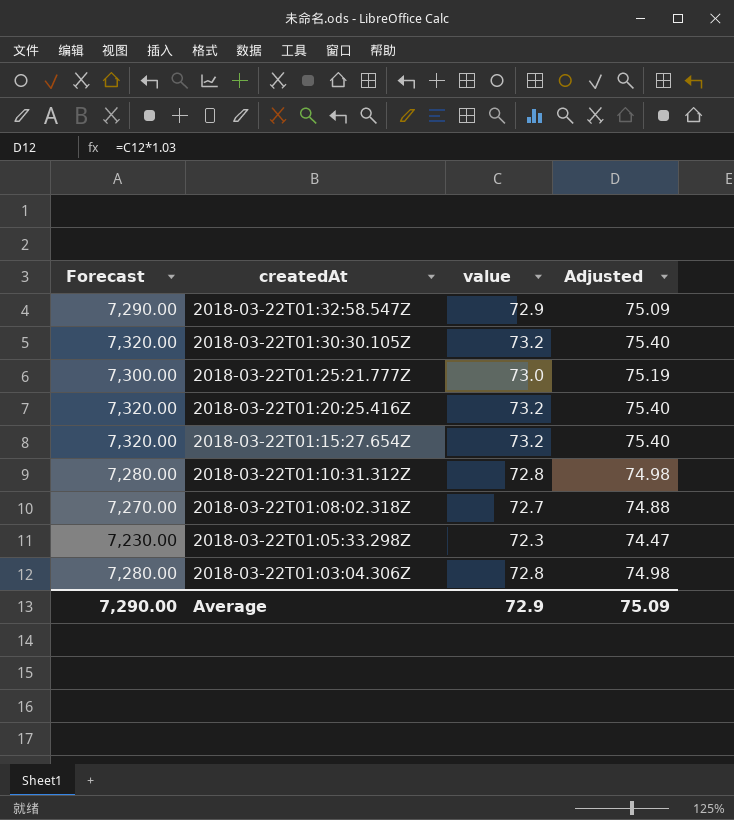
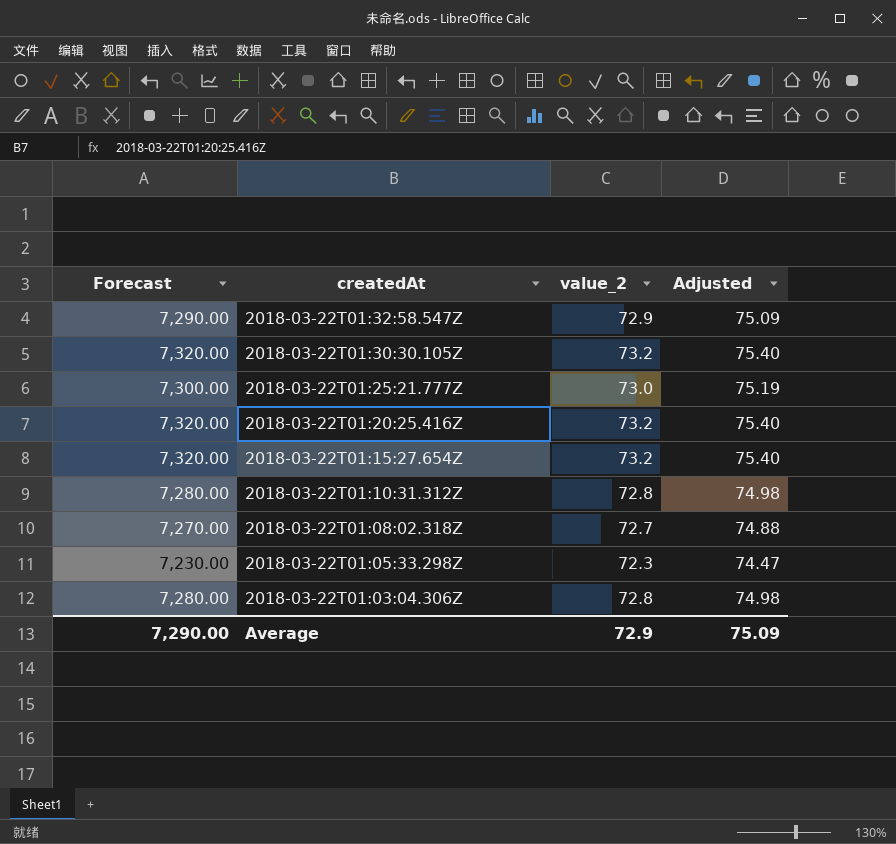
column name: value -> value_2

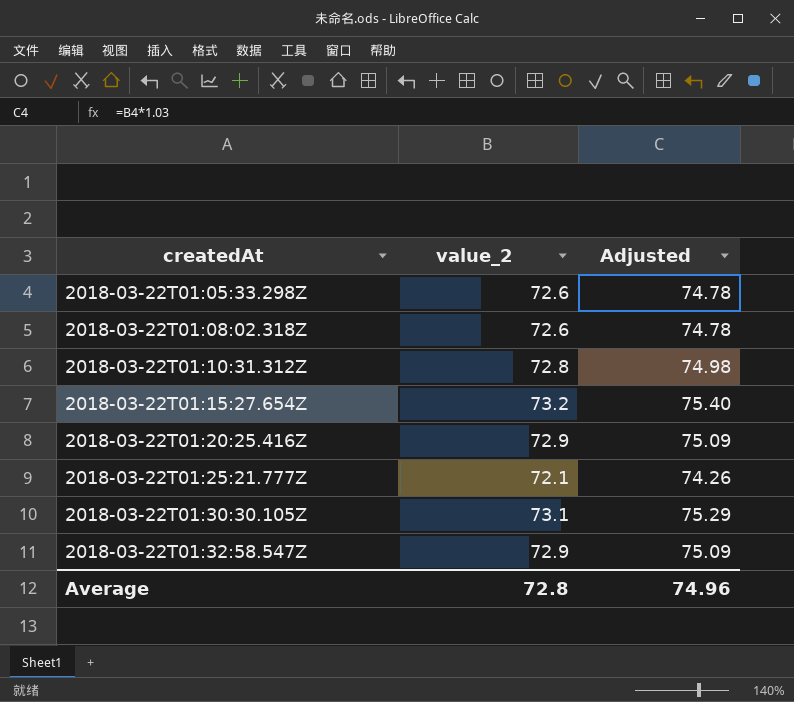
row order: createdAt descending -> createdAt ascending
column Forecast | formula: [value_2] * 100 -> none
row 2018-03-22T01:03:04.306Z: 7,280.00 | 72.8 | 74.98 -> none
2018-03-22T01:05:33.298Z | value_2: 72.3 -> 72.6
2018-03-22T01:05:33.298Z | Adjusted: 74.47 -> 74.78
2018-03-22T01:08:02.318Z | value_2: 72.7 -> 72.6
2018-03-22T01:08:02.318Z | Adjusted: 74.88 -> 74.78
2018-03-22T01:20:25.416Z | value_2: 73.2 -> 72.9
2018-03-22T01:20:25.416Z | Adjusted: 75.40 -> 75.09
2018-03-22T01:25:21.777Z | value_2: 73.0 -> 72.1
2018-03-22T01:25:21.777Z | Adjusted: 75.19 -> 74.26
2018-03-22T01:30:30.105Z | value_2: 73.2 -> 73.1
2018-03-22T01:30:30.105Z | Adjusted: 75.40 -> 75.29
Average | value_2: 72.9 -> 72.8
Average | Adjusted: 75.09 -> 74.96

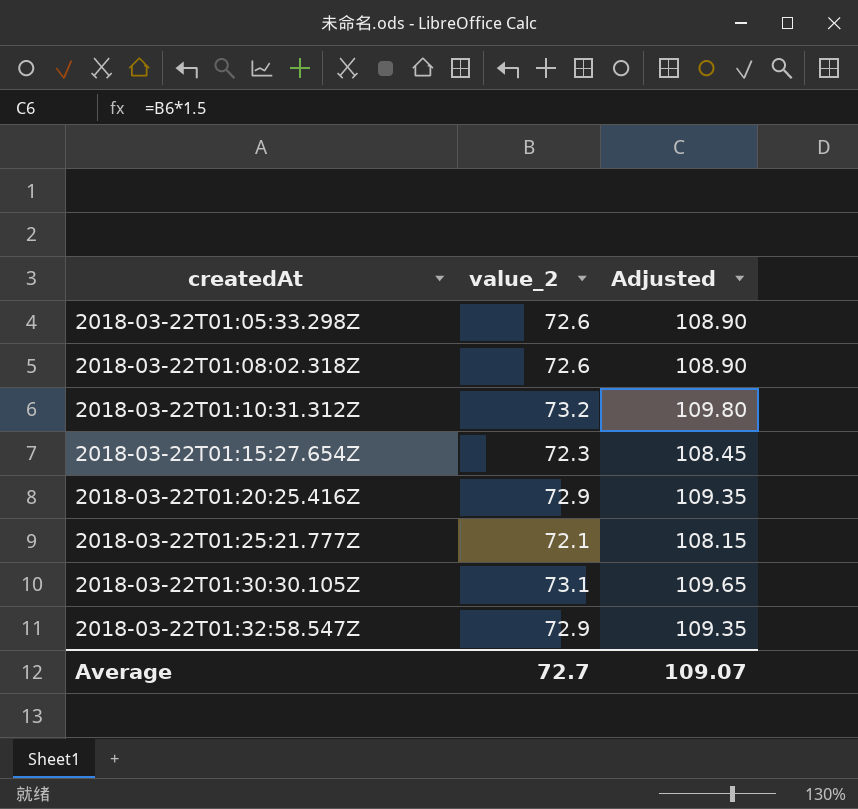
column Adjusted | formula: [value_2] * 1.03 -> [value_2] * 1.5
2018-03-22T01:10:31.312Z | value_2: 72.8 -> 73.2
2018-03-22T01:15:27.654Z | value_2: 73.2 -> 72.3
Average | value_2: 72.8 -> 72.7
Average | Adjusted: 74.96 -> 109.07

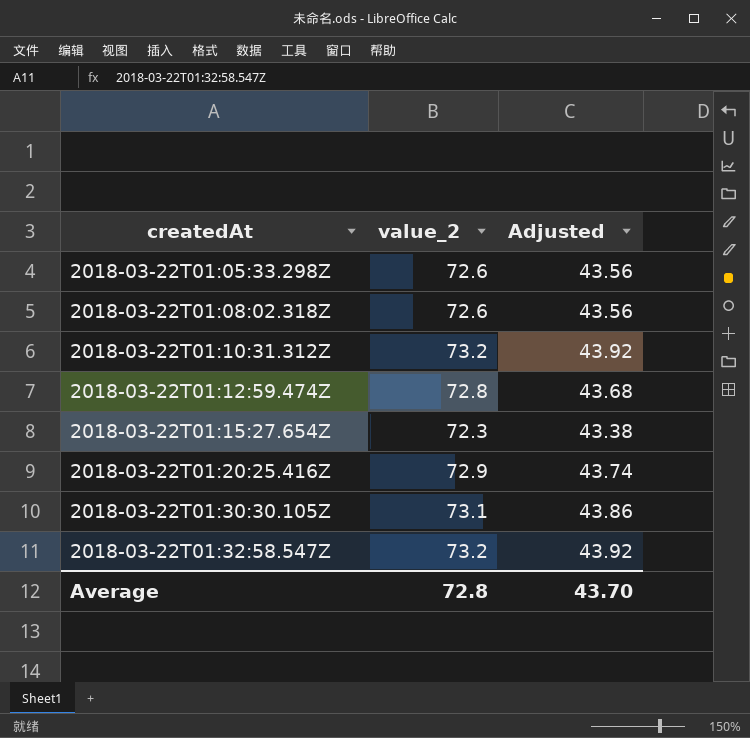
column Adjusted | formula: [value_2] * 1.5 -> [value_2] * 0.6
row 2018-03-22T01:25:21.777Z: 72.1 | 108.15 -> none
row 2018-03-22T01:12:59.474Z: none -> 72.8 | 43.68
2018-03-22T01:32:58.547Z | value_2: 72.9 -> 73.2
Average | value_2: 72.7 -> 72.8
Average | Adjusted: 109.07 -> 43.70

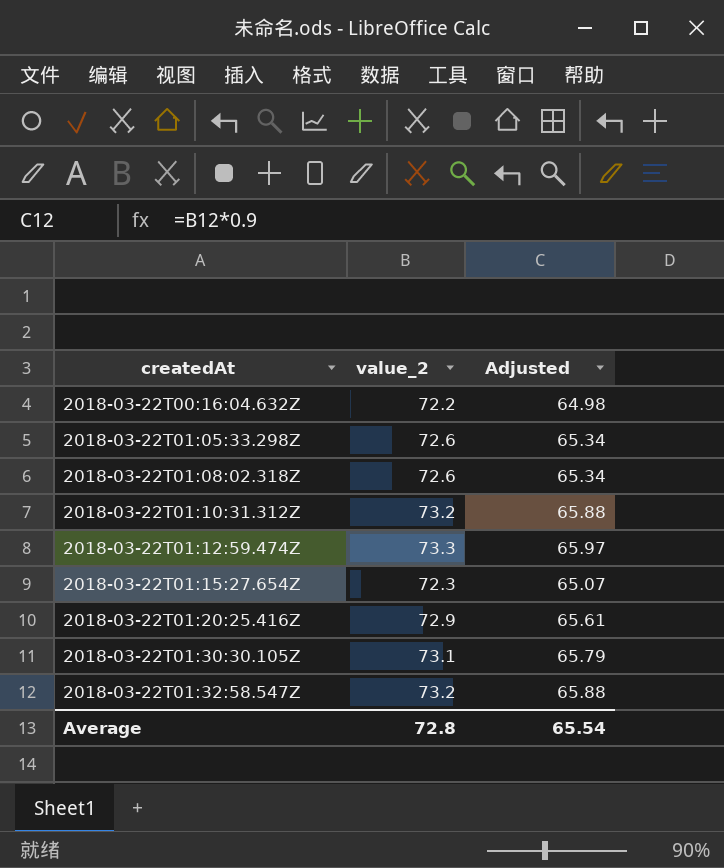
column Adjusted | formula: [value_2] * 0.6 -> [value_2] * 0.9
row 2018-03-22T00:16:04.632Z: none -> 72.2 | 64.98
2018-03-22T01:12:59.474Z | value_2: 72.8 -> 73.3
Average | Adjusted: 43.70 -> 65.54

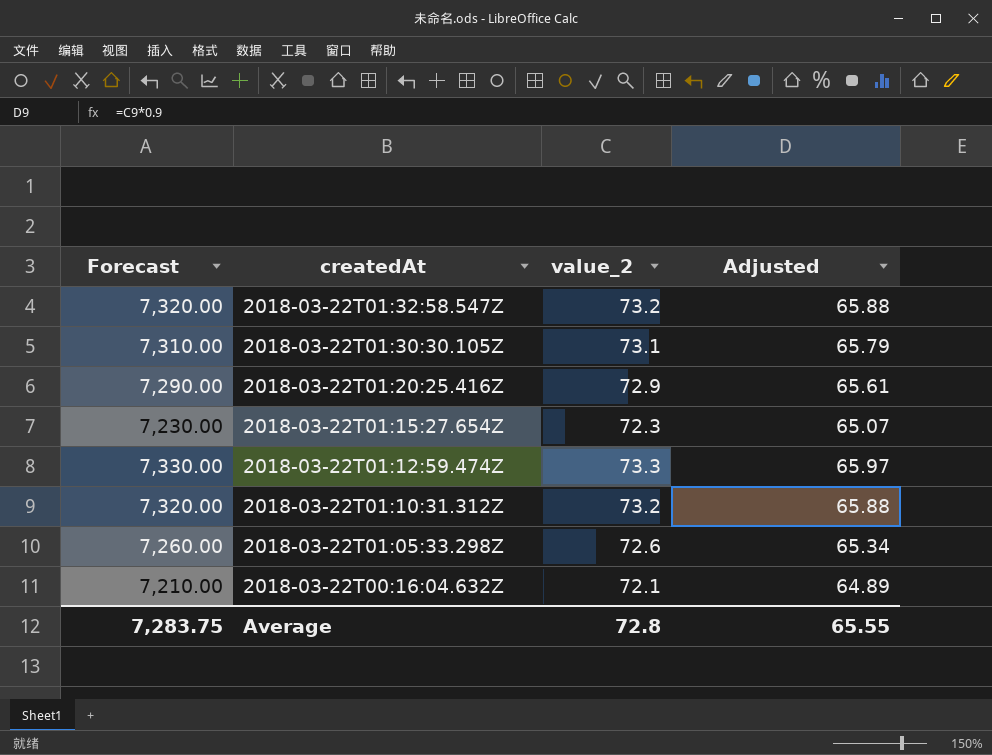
row order: createdAt ascending -> createdAt descending
column Forecast | formula: none -> [value_2] * 100
row 2018-03-22T01:08:02.318Z: 72.6 | 65.34 -> none
2018-03-22T00:16:04.632Z | value_2: 72.2 -> 72.1
2018-03-22T00:16:04.632Z | Adjusted: 64.98 -> 64.89
Average | Adjusted: 65.54 -> 65.55

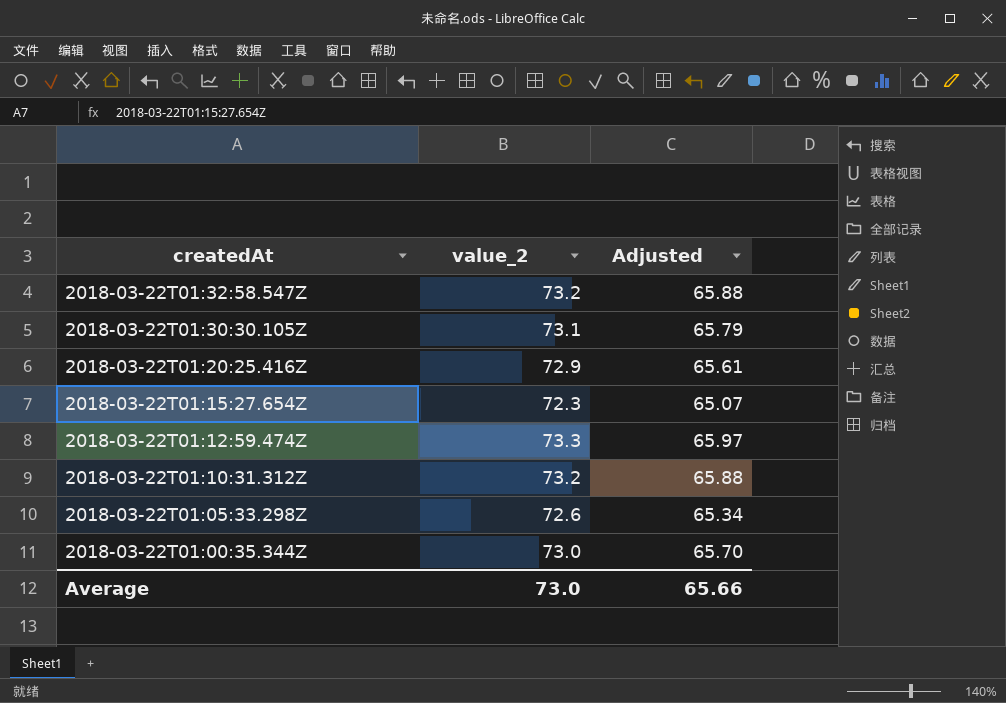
column Forecast | formula: [value_2] * 100 -> none
row 2018-03-22T00:16:04.632Z: 7,210.00 | 72.1 | 64.89 -> none
row 2018-03-22T01:00:35.344Z: none -> 73.0 | 65.70
Average | value_2: 72.8 -> 73.0
Average | Adjusted: 65.55 -> 65.66

